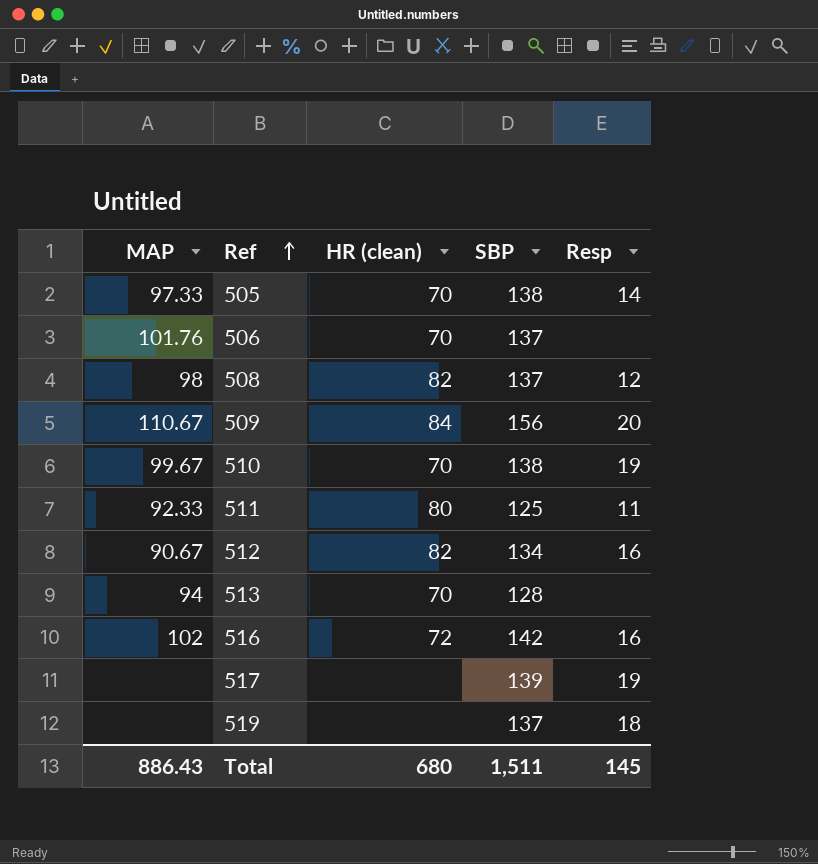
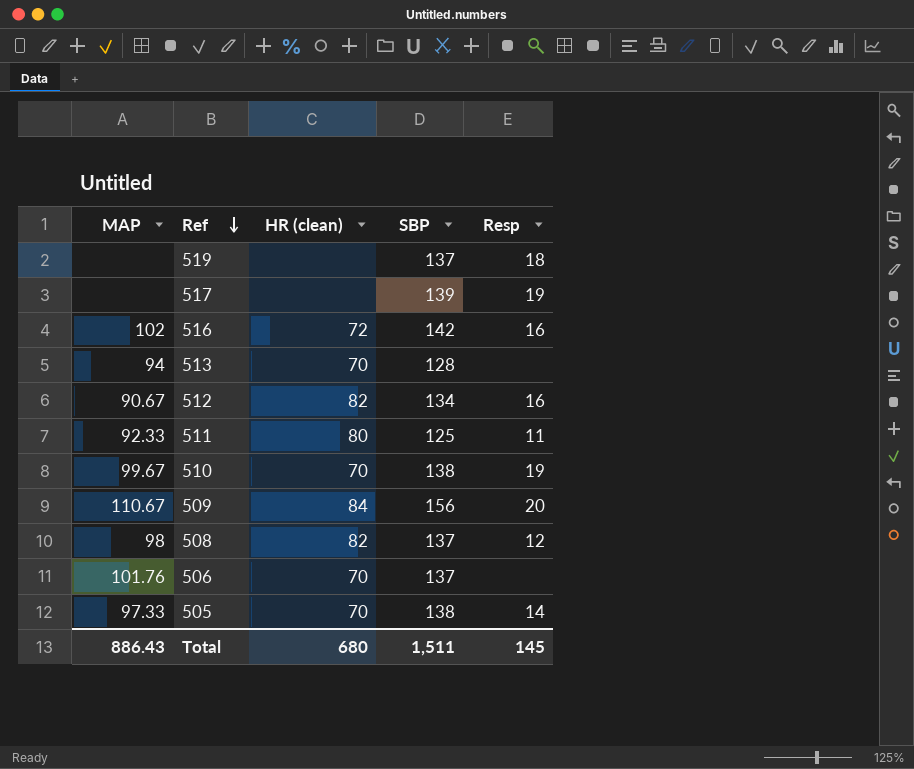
row order: Ref ascending -> Ref descending

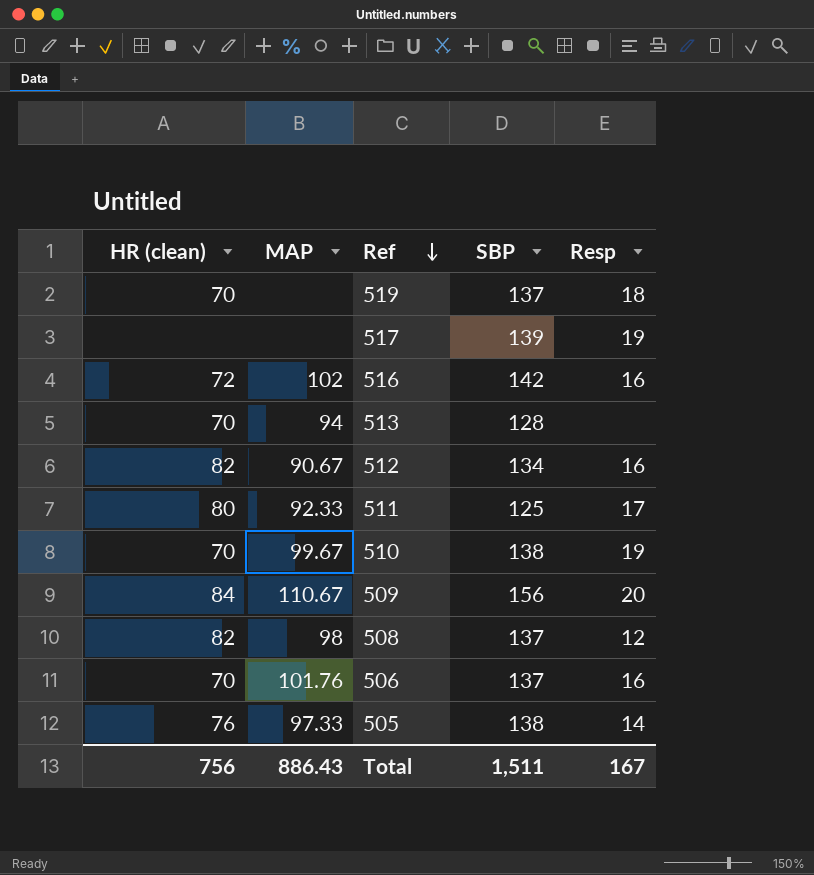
column HR (clean) | position: 3 -> 1
519 | HR (clean): none -> 70
511 | Resp: 11 -> 17
506 | Resp: none -> 16
505 | HR (clean): 70 -> 76
Total | HR (clean): 680 -> 756
Total | Resp: 145 -> 167

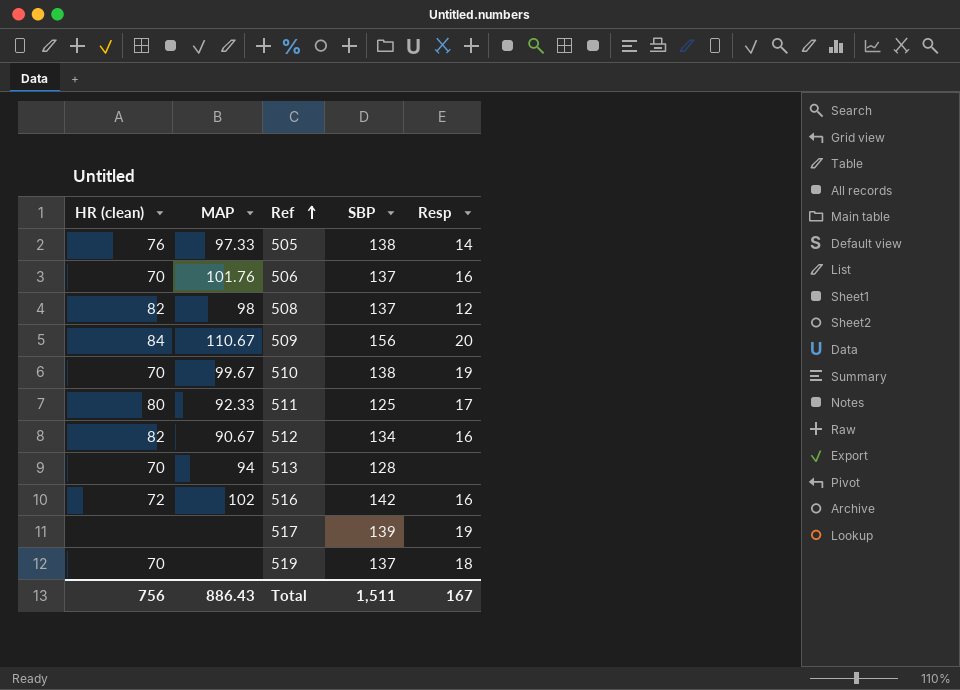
row order: Ref descending -> Ref ascending

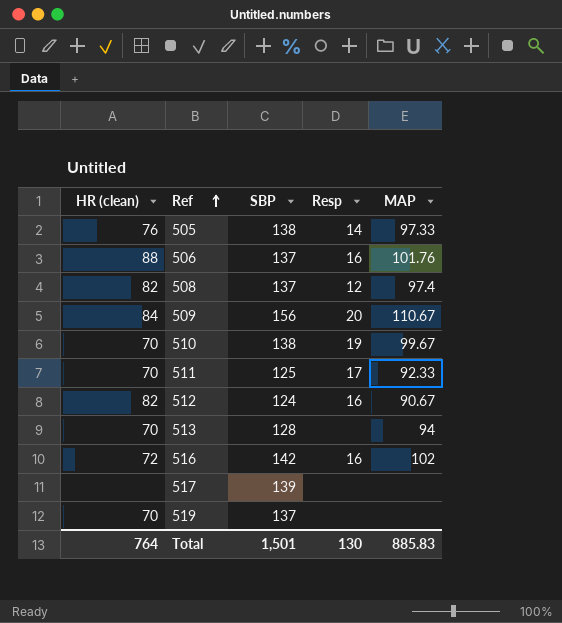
column MAP | position: 2 -> 5
506 | HR (clean): 70 -> 88
508 | MAP: 98 -> 97.4
511 | HR (clean): 80 -> 70
512 | SBP: 134 -> 124
517 | Resp: 19 -> none
519 | Resp: 18 -> none
Total | HR (clean): 756 -> 764
Total | SBP: 1,511 -> 1,501
Total | Resp: 167 -> 130
Total | MAP: 886.43 -> 885.83

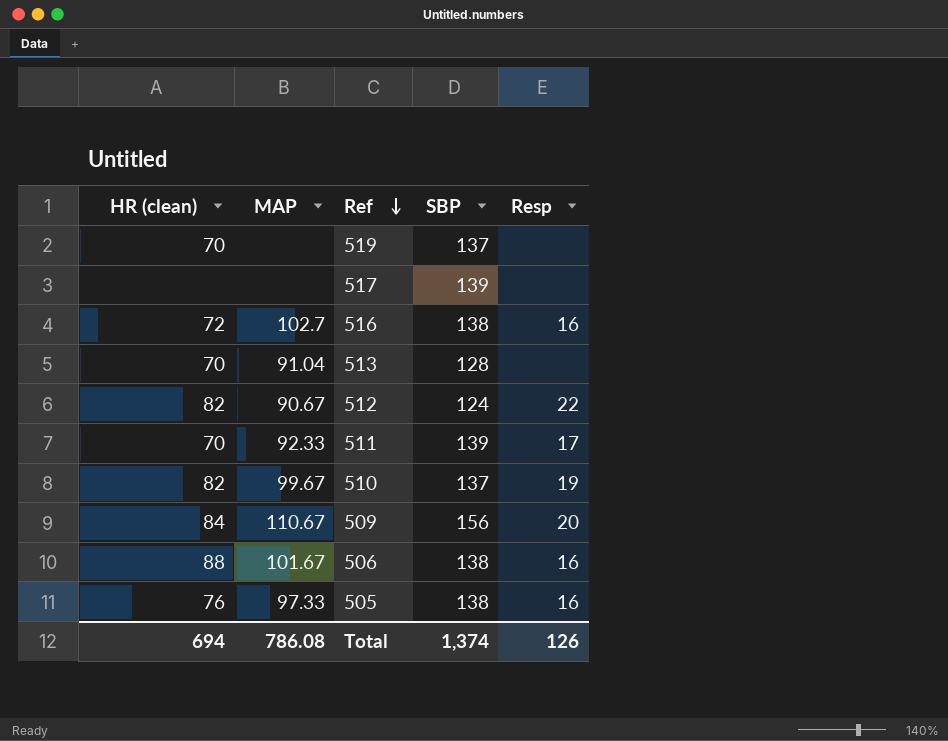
row order: Ref ascending -> Ref descending
column MAP | position: 5 -> 2
row 508: 82 | 137 | 12 | 97.4 -> none
516 | MAP: 102 -> 102.7
516 | SBP: 142 -> 138
513 | MAP: 94 -> 91.04
512 | Resp: 16 -> 22
511 | SBP: 125 -> 139
510 | HR (clean): 70 -> 82
510 | SBP: 138 -> 137
506 | MAP: 101.76 -> 101.67
506 | SBP: 137 -> 138
505 | Resp: 14 -> 16
Total | HR (clean): 764 -> 694
Total | MAP: 885.83 -> 786.08
Total | SBP: 1,501 -> 1,374
Total | Resp: 130 -> 126

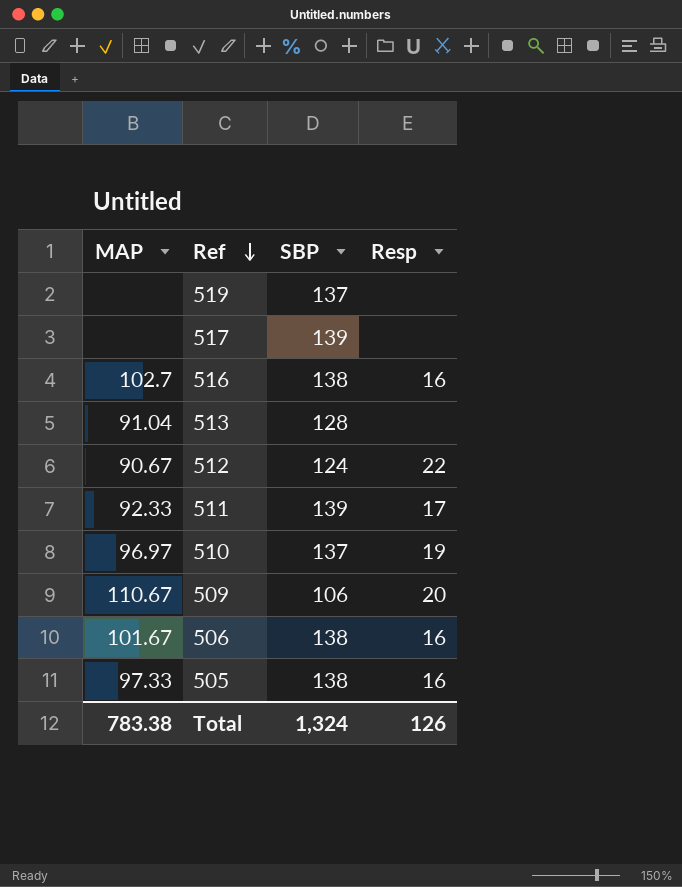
column HR (clean) | position: 1 -> none
510 | MAP: 99.67 -> 96.97
509 | SBP: 156 -> 106
Total | MAP: 786.08 -> 783.38
Total | SBP: 1,374 -> 1,324

